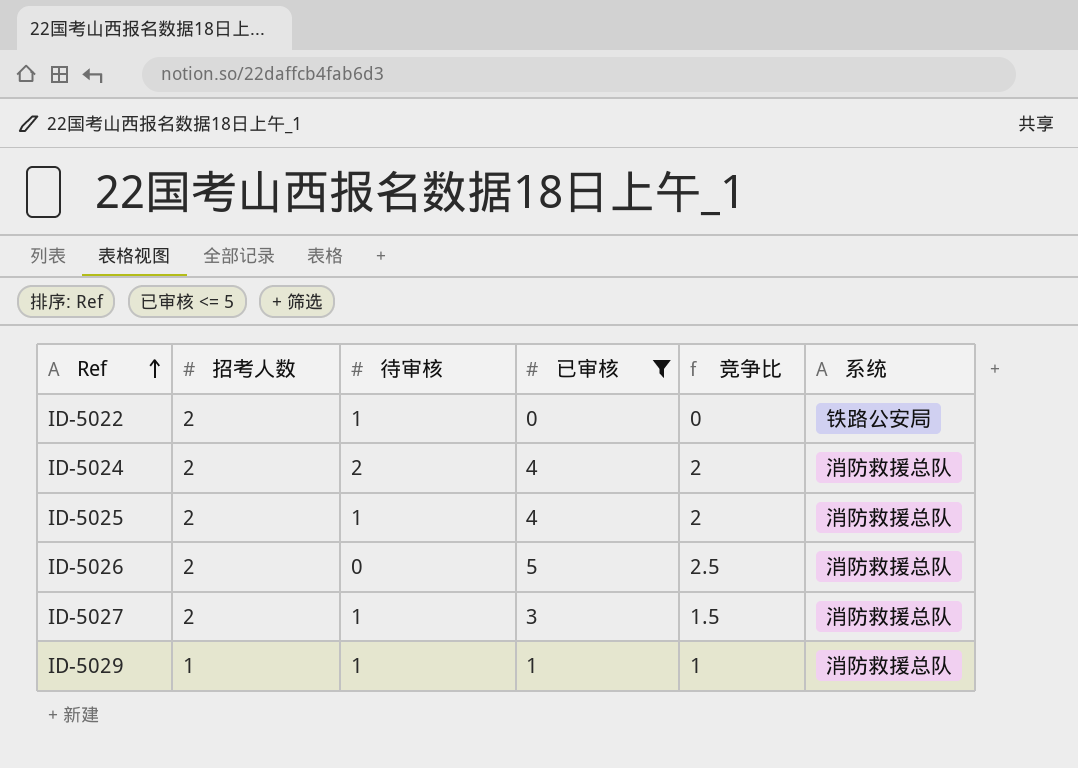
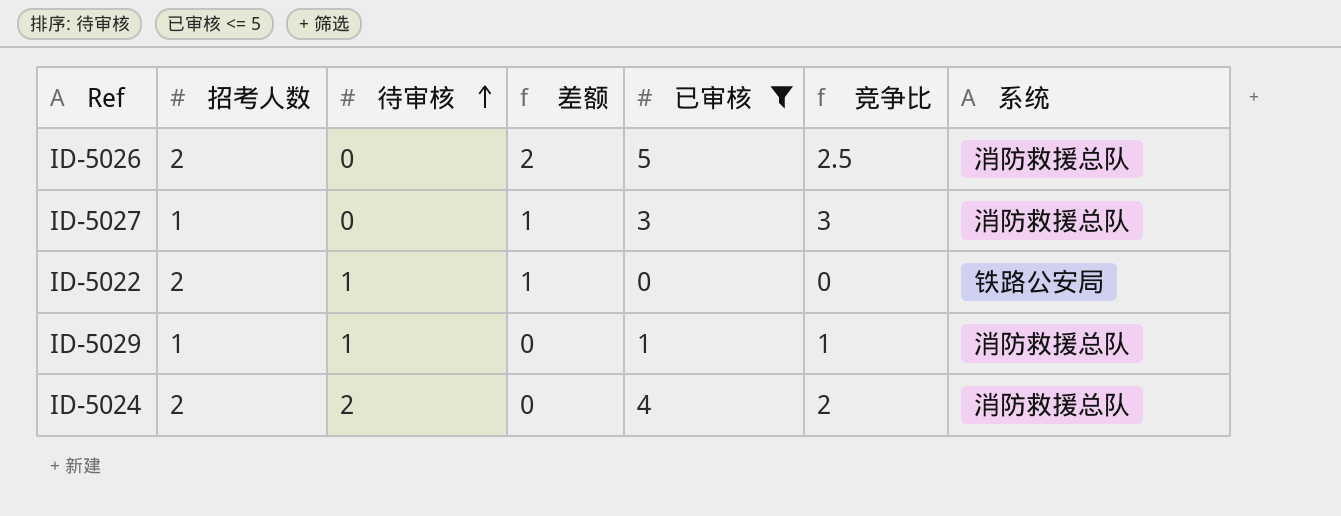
row order: Ref ascending -> 待审核 ascending
column 差额 | formula: none -> [招考人数] - [待审核]
row ID-5025: 2 | 1 | 4 | 2 | 消防救援总队 -> none
ID-5027 | 招考人数: 2 -> 1
ID-5027 | 待审核: 1 -> 0
ID-5027 | 竞争比: 1.5 -> 3

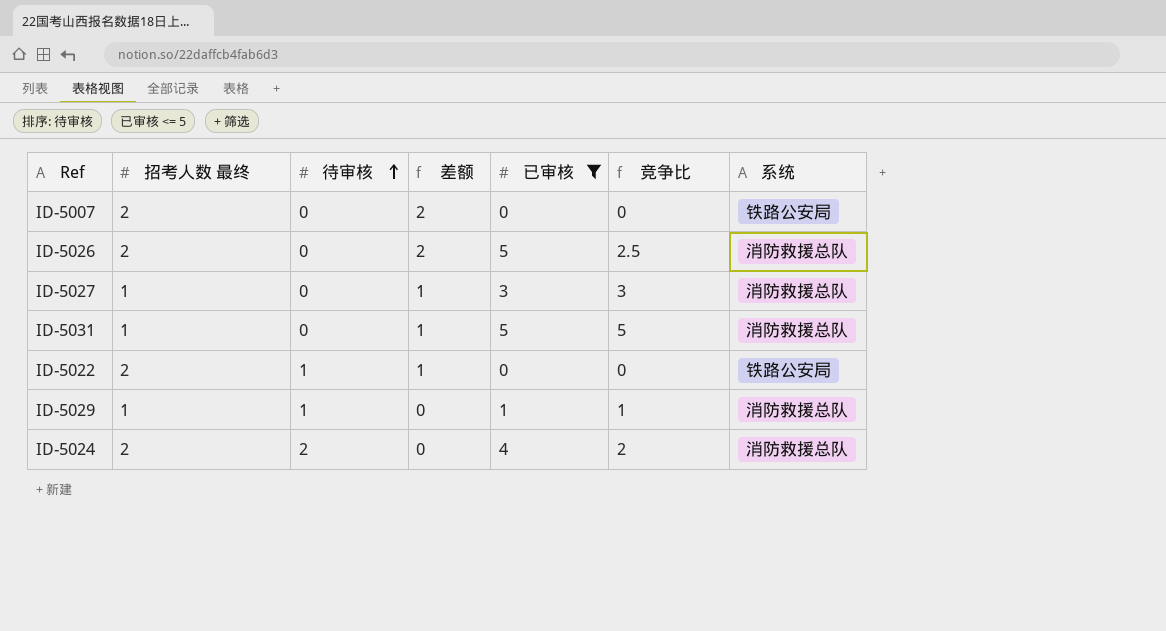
column name: 招考人数 -> 招考人数 最终
row ID-5007: none -> 2 | 0 | 2 | 0 | 0 | 铁路公安局
row ID-5031: none -> 1 | 0 | 1 | 5 | 5 | 消防救援总队

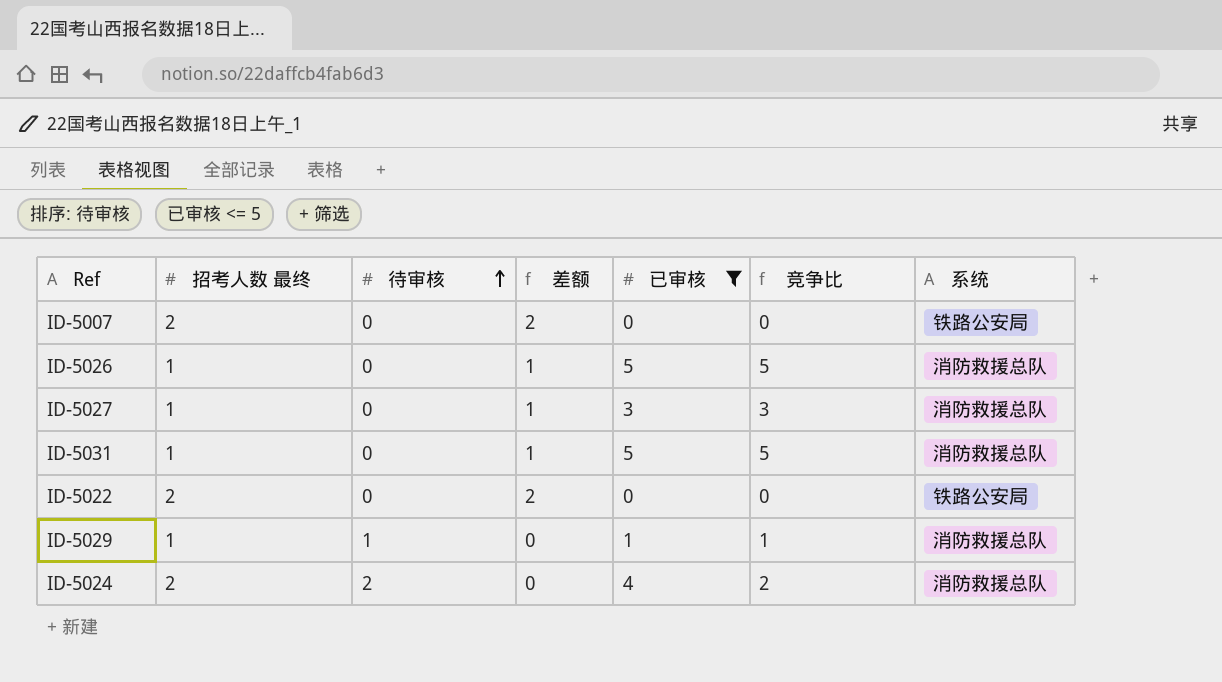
ID-5026 | 招考人数 最终: 2 -> 1
ID-5026 | 差额: 2 -> 1
ID-5026 | 竞争比: 2.5 -> 5
ID-5022 | 待审核: 1 -> 0
ID-5022 | 差额: 1 -> 2

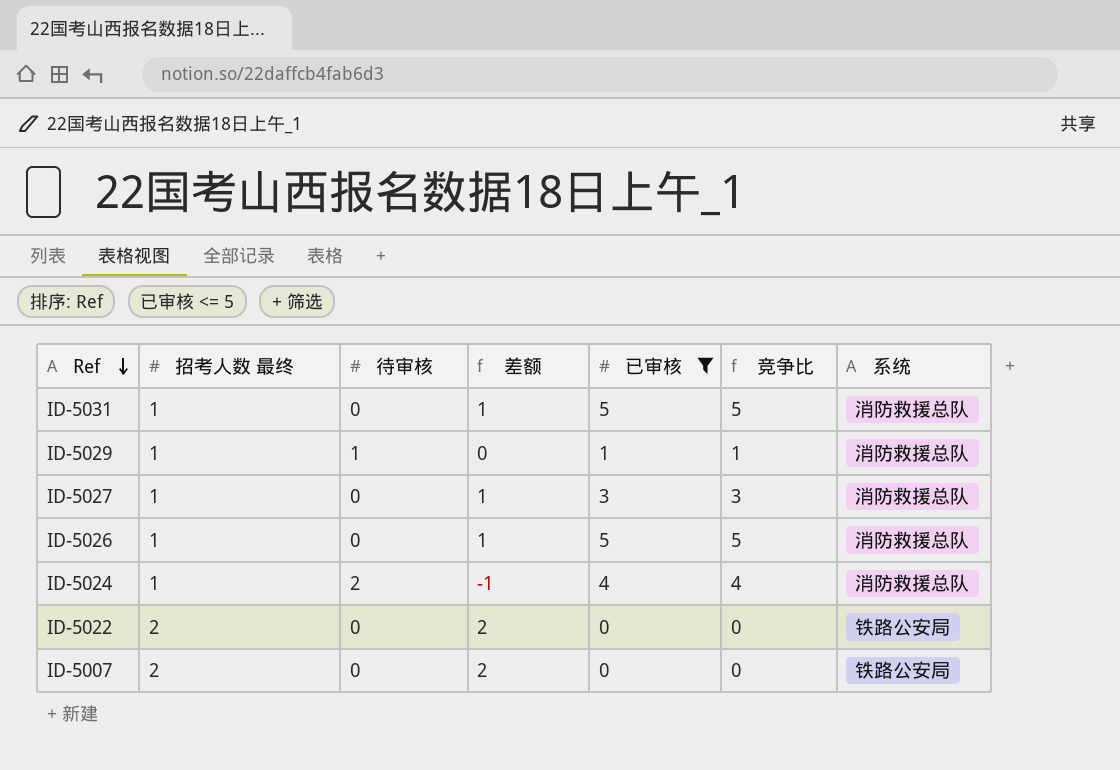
row order: 待审核 ascending -> Ref descending
ID-5024 | 招考人数 最终: 2 -> 1
ID-5024 | 差额: 0 -> -1
ID-5024 | 竞争比: 2 -> 4

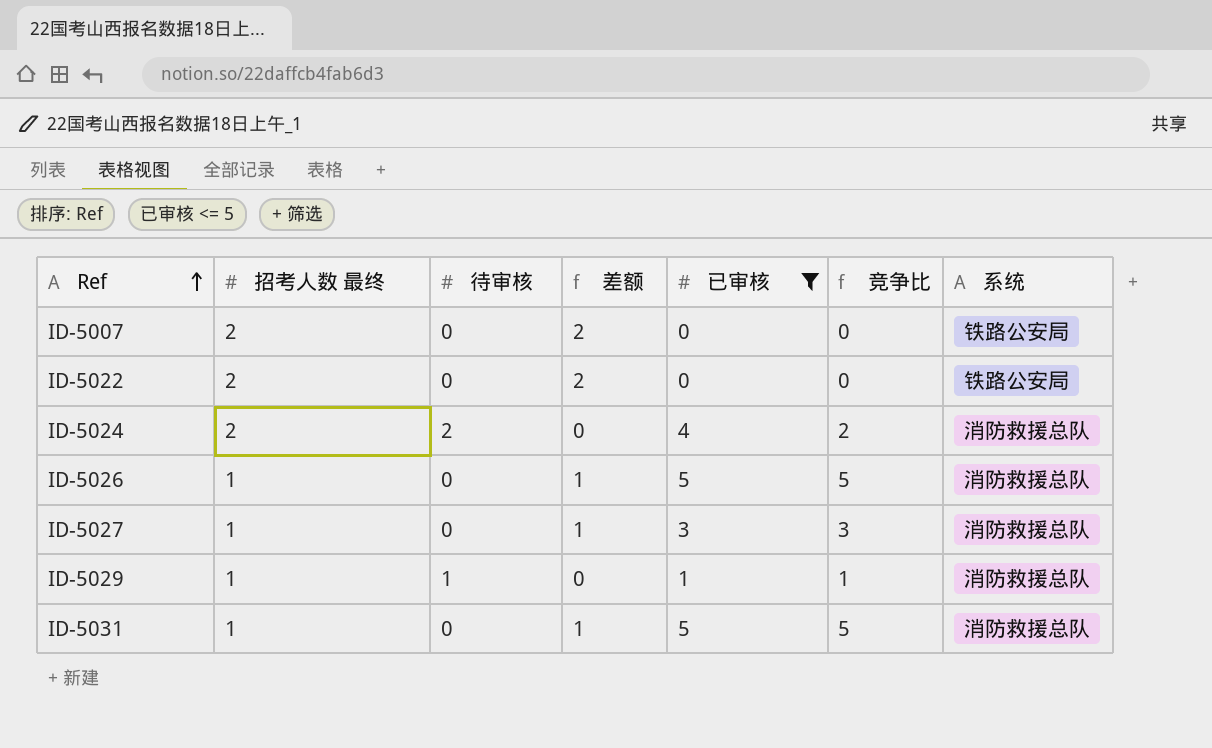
row order: Ref descending -> Ref ascending
ID-5024 | 招考人数 最终: 1 -> 2
ID-5024 | 差额: -1 -> 0
ID-5024 | 竞争比: 4 -> 2

